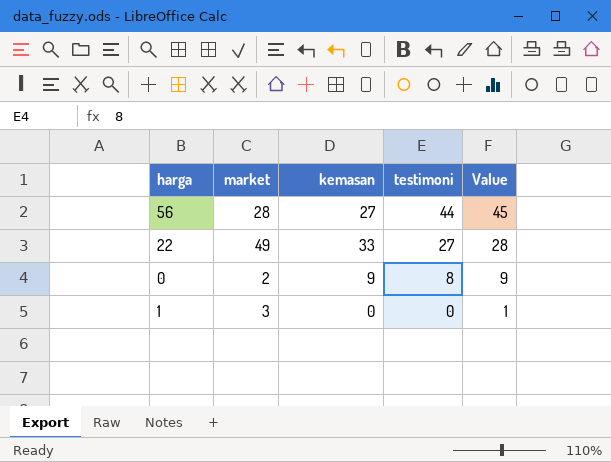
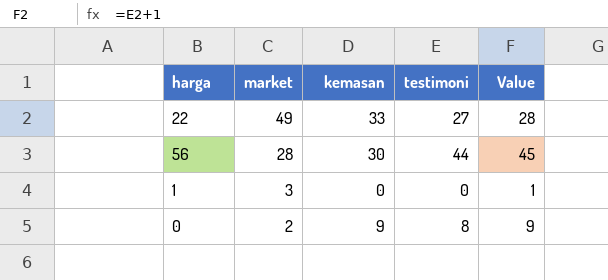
row order: testimoni descending -> market descending
56 | kemasan: 27 -> 30

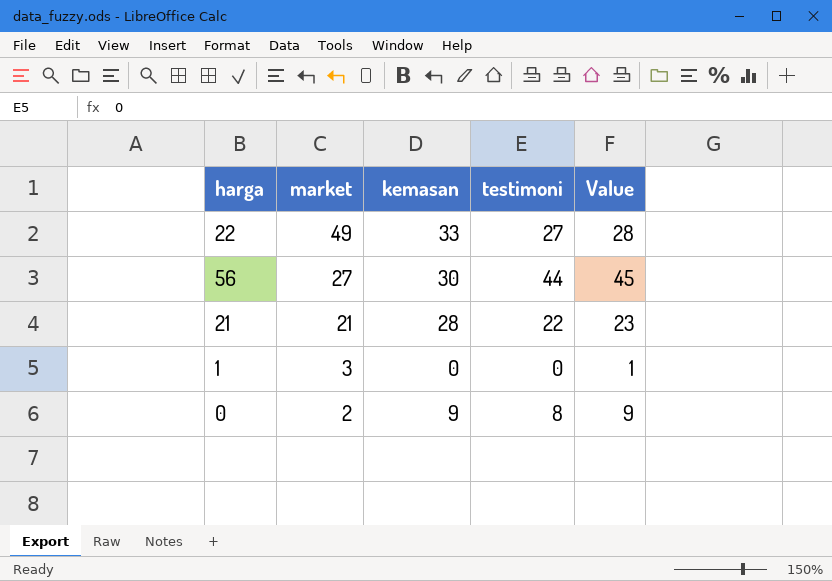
56 | market: 28 -> 27
row 21: none -> 21 | 28 | 22 | 23

